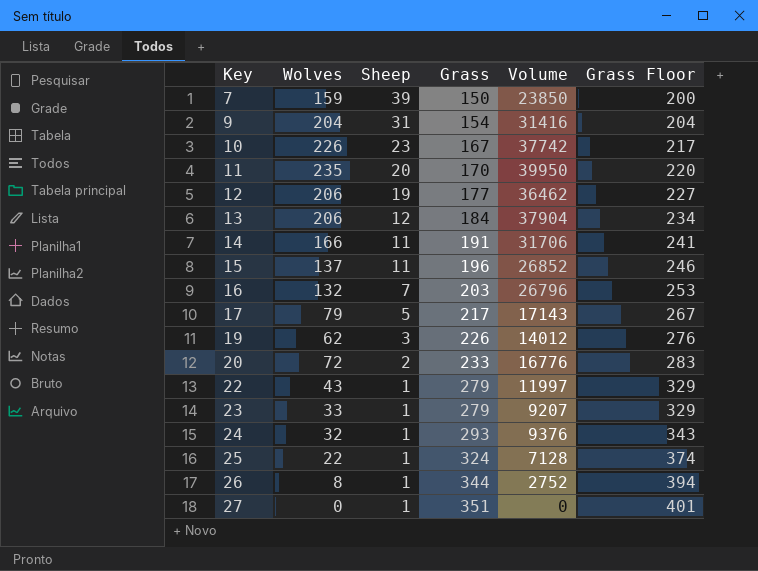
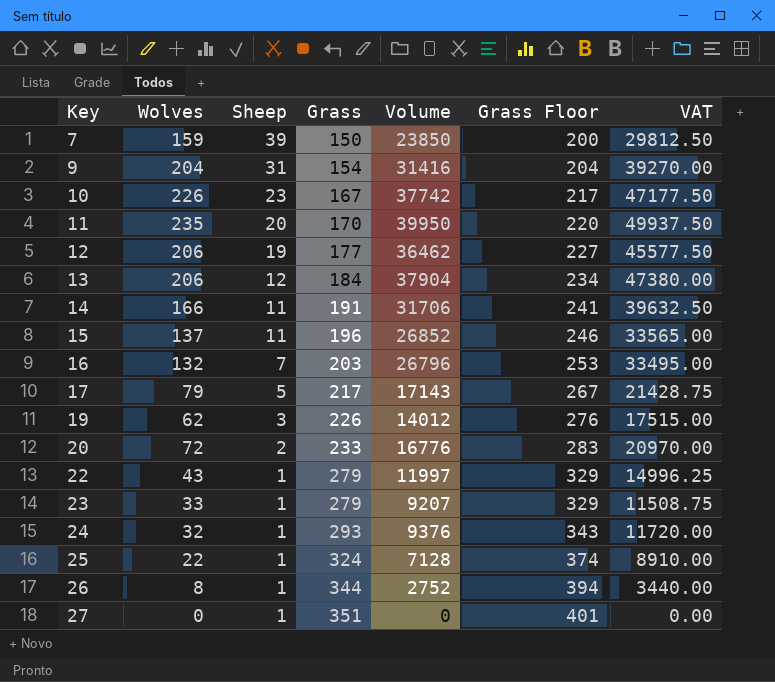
column VAT | formula: none -> [Volume] * 1.25

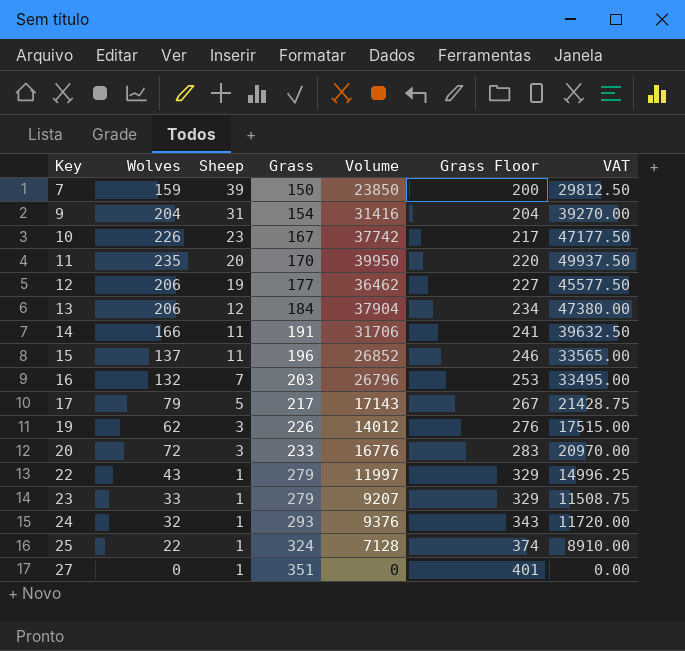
row 26: 8 | 1 | 344 | 2752 | 394 | 3440.00 -> none
20 | Sheep: 2 -> 3

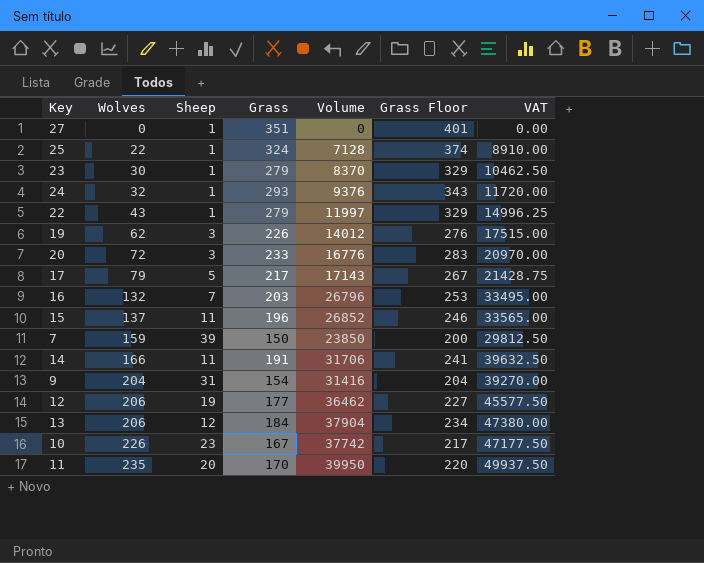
row order: Key ascending -> Wolves ascending
23 | Wolves: 33 -> 30
23 | Volume: 9207 -> 8370
23 | VAT: 11508.75 -> 10462.50

